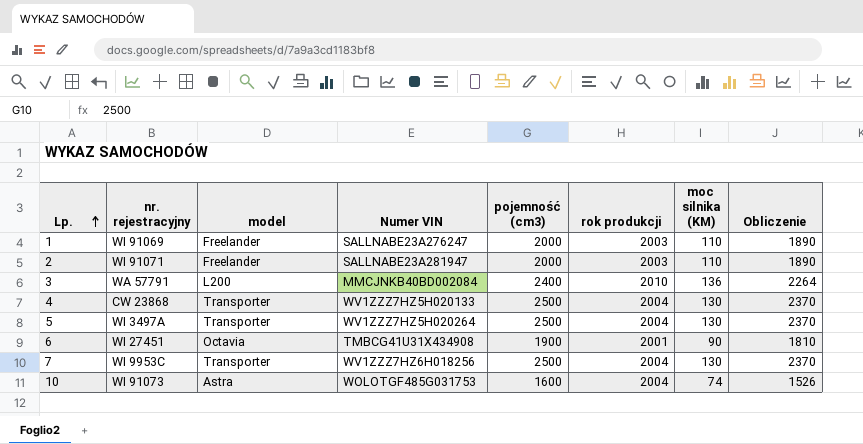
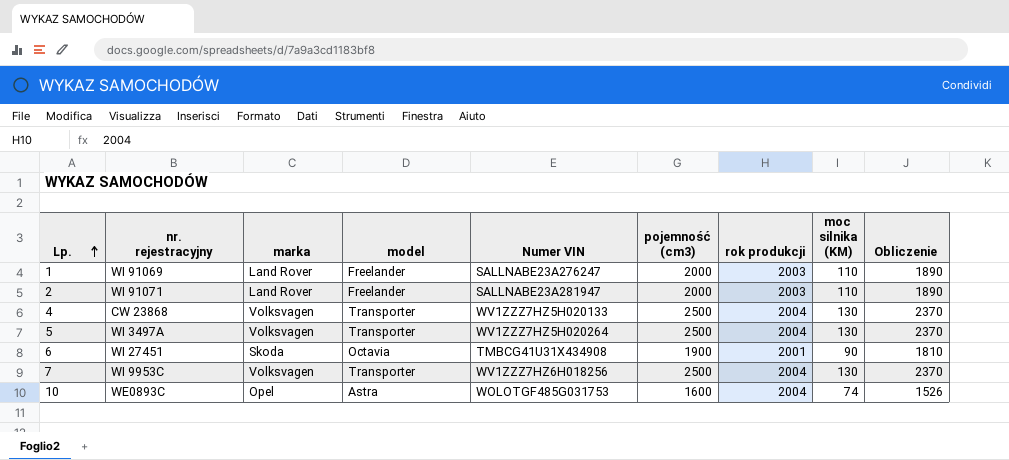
column marka | position: none -> 3
row 3: WA 57791 | L200 | MMCJNKB40BD002084 | 2400 | 2010 | 136 | 2264 -> none
10 | nr. rejestracyjny: WI 91073 -> WE0893C

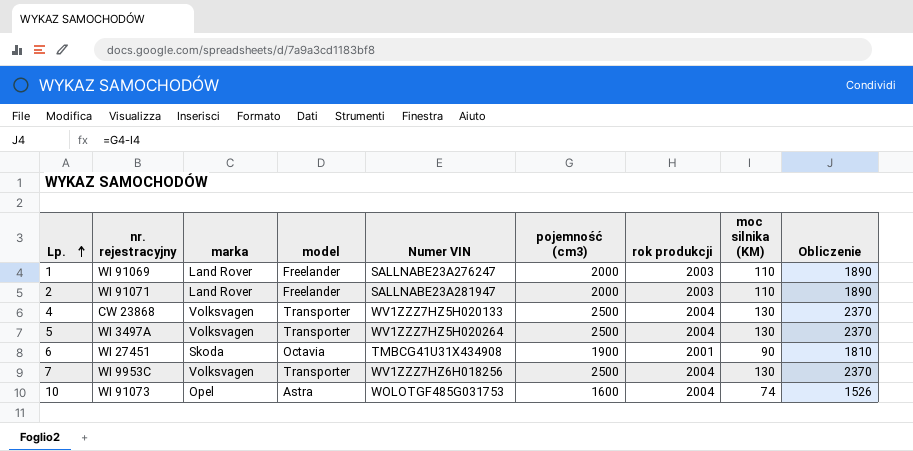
10 | nr. rejestracyjny: WE0893C -> WI 91073

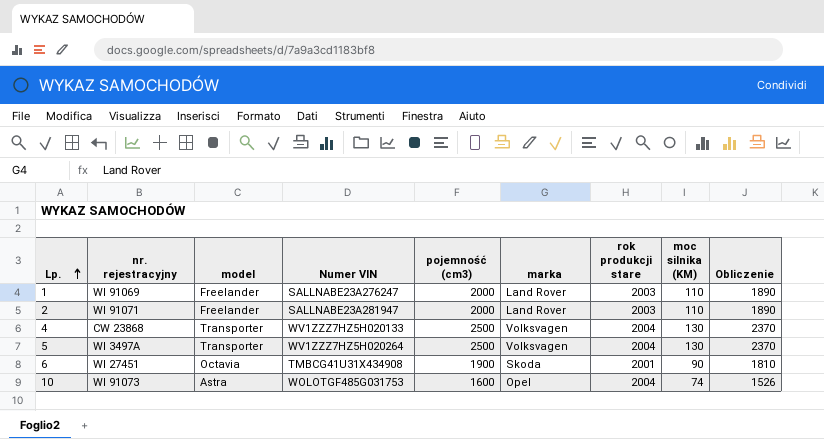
column marka | position: 3 -> 6
column name: rok produkcji -> rok produkcji stare
row 7: WI 9953C | Volksvagen | Transporter | WV1ZZZ7HZ6H018256 | 2500 | 2004 | 130 | 2370 -> none

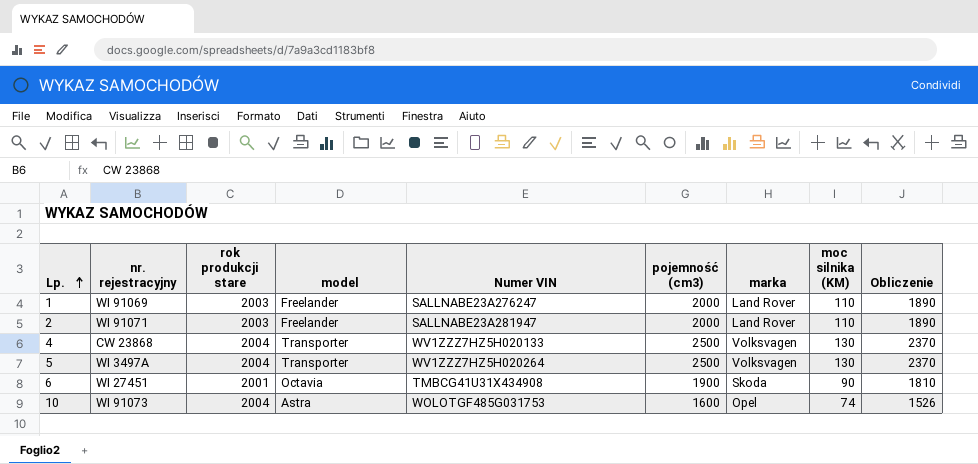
column rok produkcji stare | position: 7 -> 3

